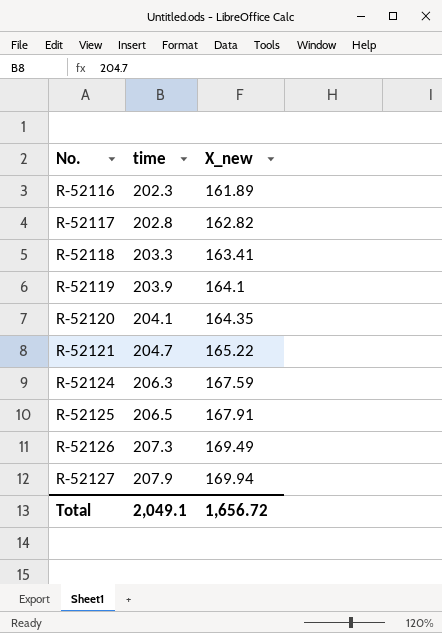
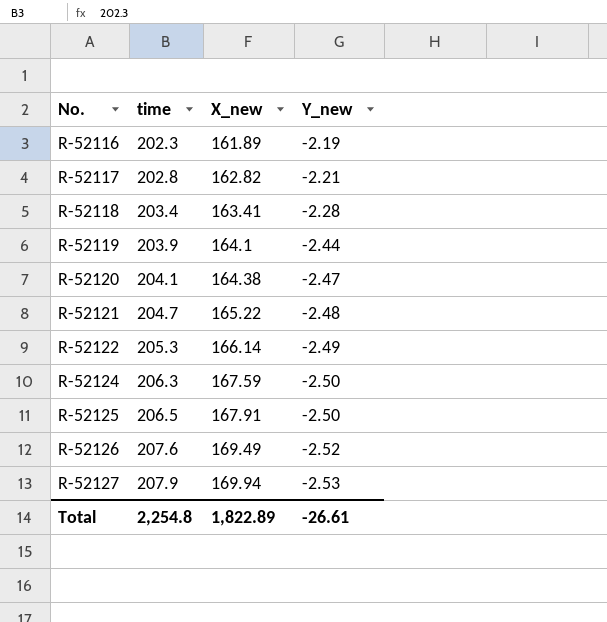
column Y_new | position: none -> 4
R-52118 | time: 203.3 -> 203.4
R-52120 | X_new: 164.35 -> 164.38
row R-52122: none -> 205.3 | 166.14 | -2.49
R-52126 | time: 207.3 -> 207.6
Total | time: 2,049.1 -> 2,254.8
Total | X_new: 1,656.72 -> 1,822.89

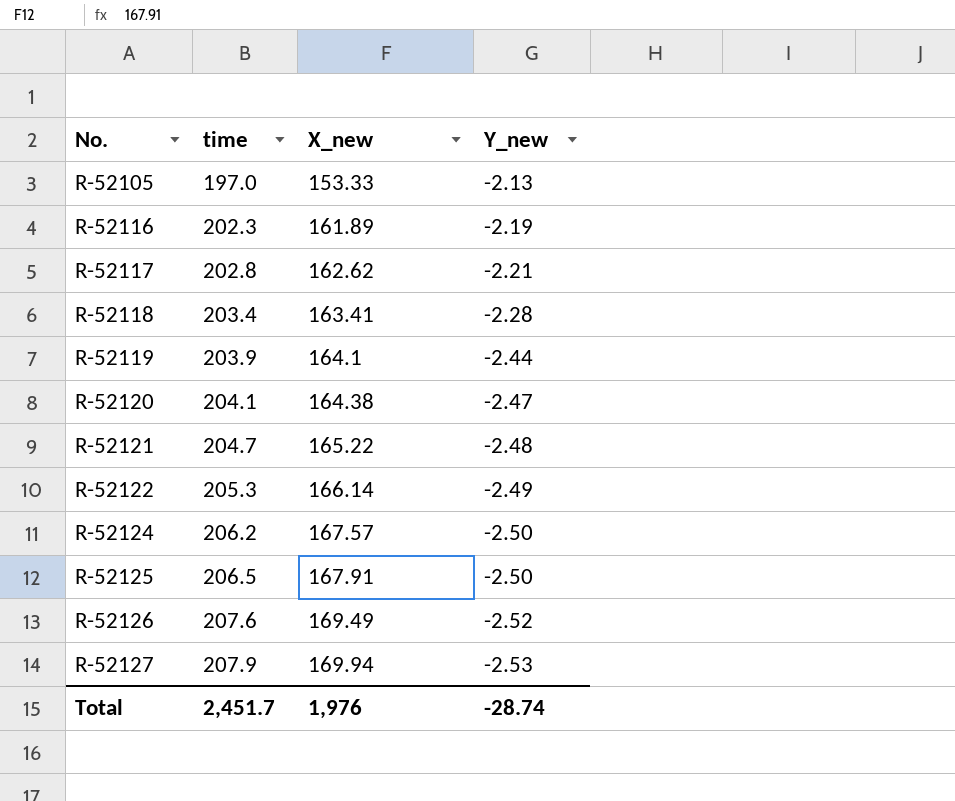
row R-52105: none -> 197.0 | 153.33 | -2.13
R-52117 | X_new: 162.82 -> 162.62
R-52124 | time: 206.3 -> 206.2
R-52124 | X_new: 167.59 -> 167.57
Total | time: 2,254.8 -> 2,451.7
Total | X_new: 1,822.89 -> 1,976
Total | Y_new: -26.61 -> -28.74

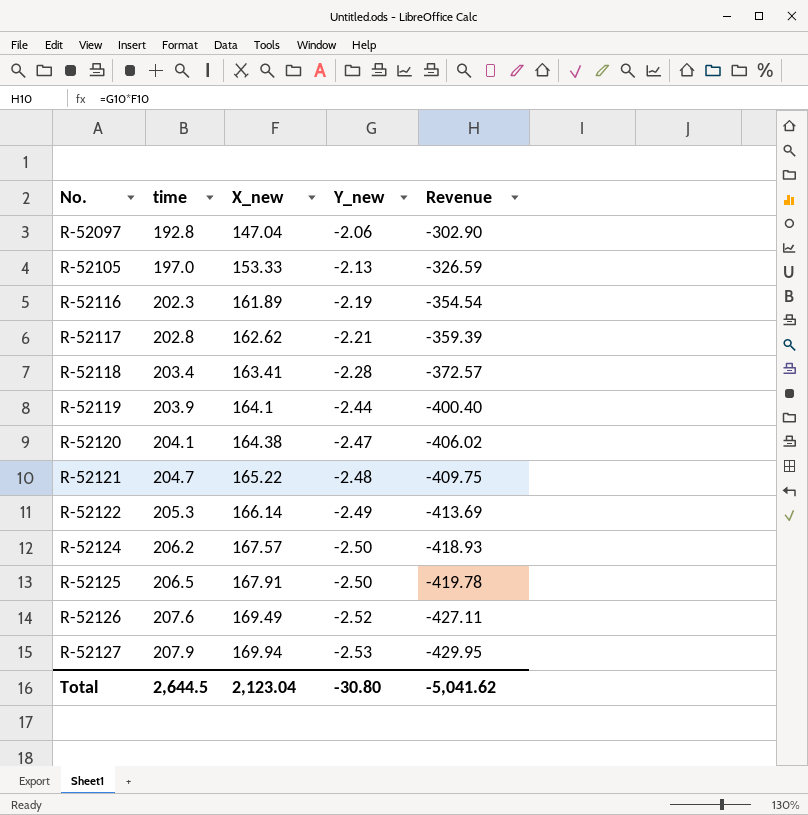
column Revenue | formula: none -> [X_new] * [Y_new]
row R-52097: none -> 192.8 | 147.04 | -2.06 | -302.90
Total | time: 2,451.7 -> 2,644.5
Total | X_new: 1,976 -> 2,123.04
Total | Y_new: -28.74 -> -30.80

